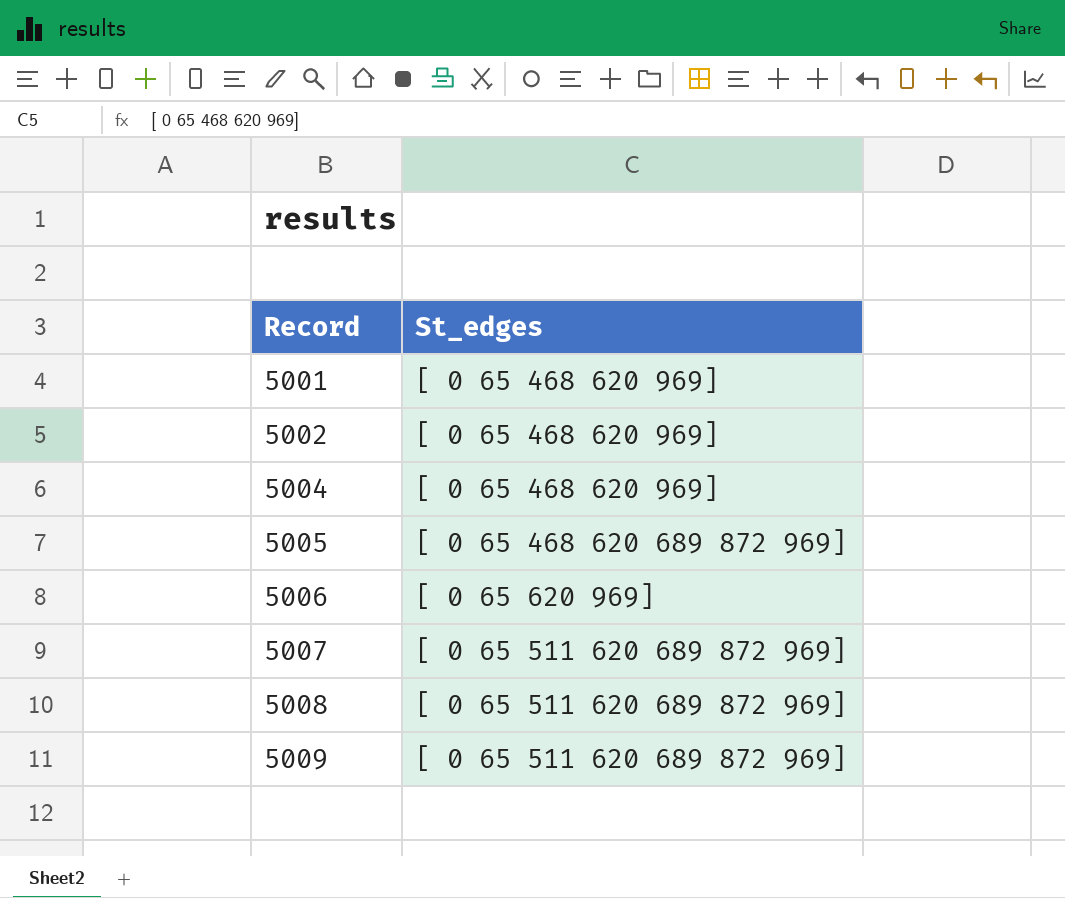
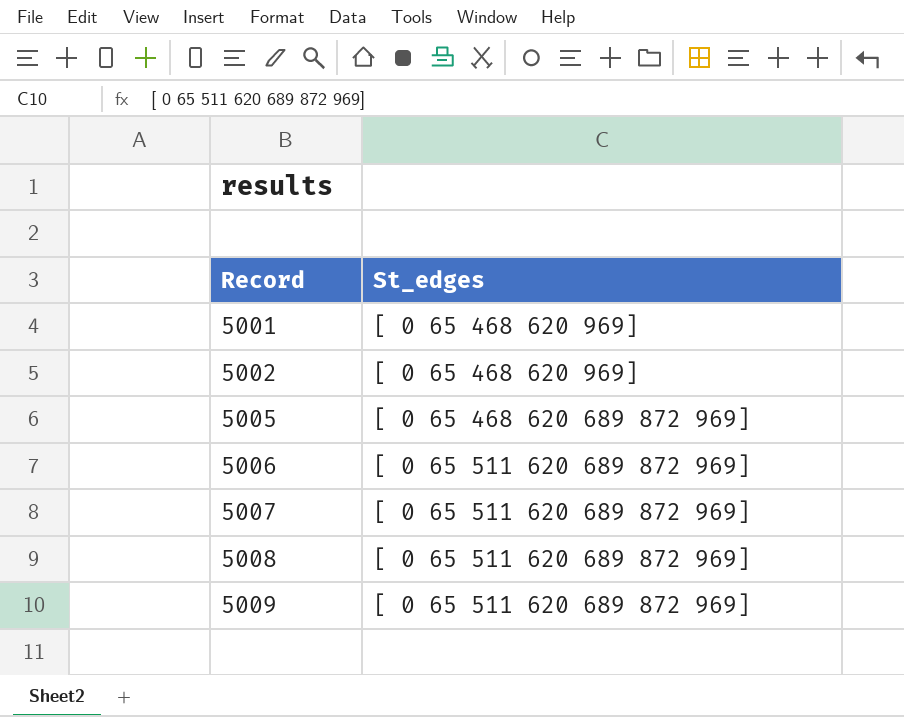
row 5004: [ 0 65 468 620 969] -> none
5006 | St_edges: [ 0 65 620 969] -> [ 0 65 511 620 689 872 969]

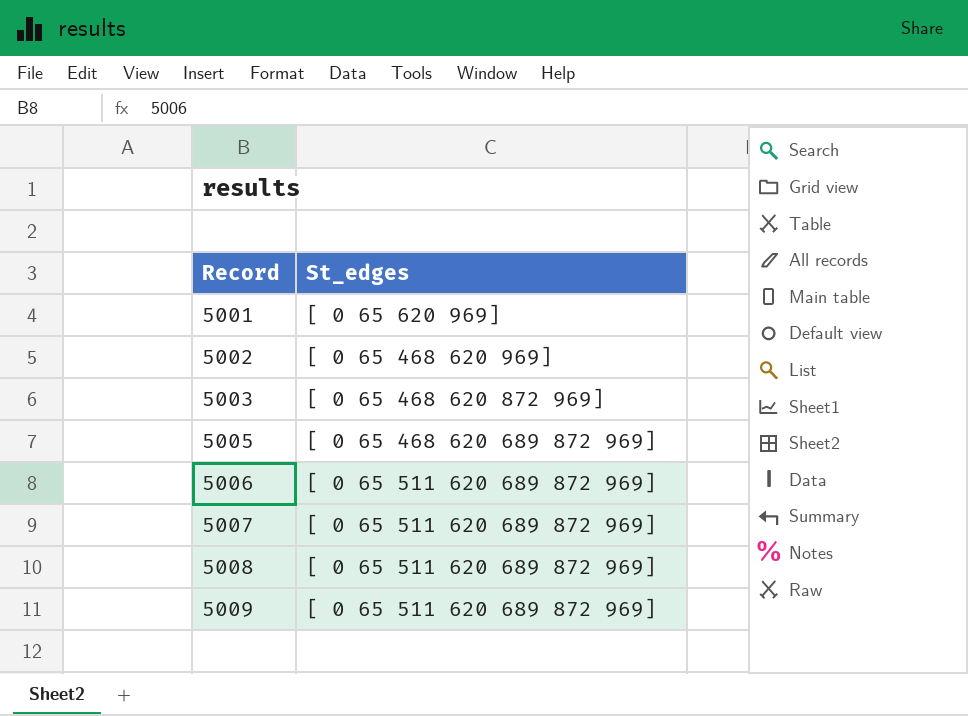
5001 | St_edges: [ 0 65 468 620 969] -> [ 0 65 620 969]
row 5003: none -> [ 0 65 468 620 872 969]

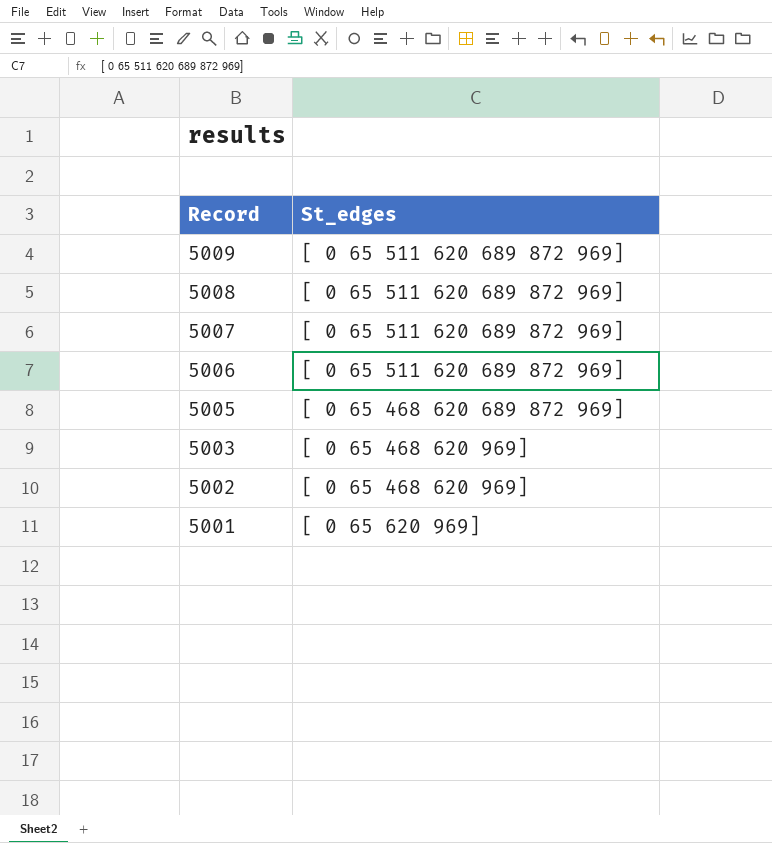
row order: Record ascending -> Record descending
5003 | St_edges: [ 0 65 468 620 872 969] -> [ 0 65 468 620 969]

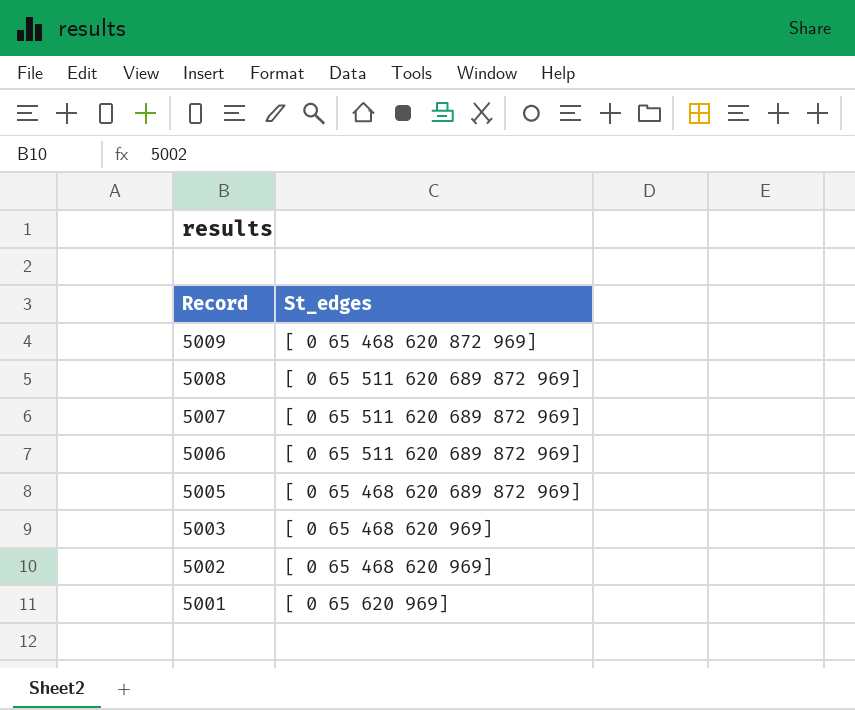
5009 | St_edges: [ 0 65 511 620 689 872 969] -> [ 0 65 468 620 872 969]

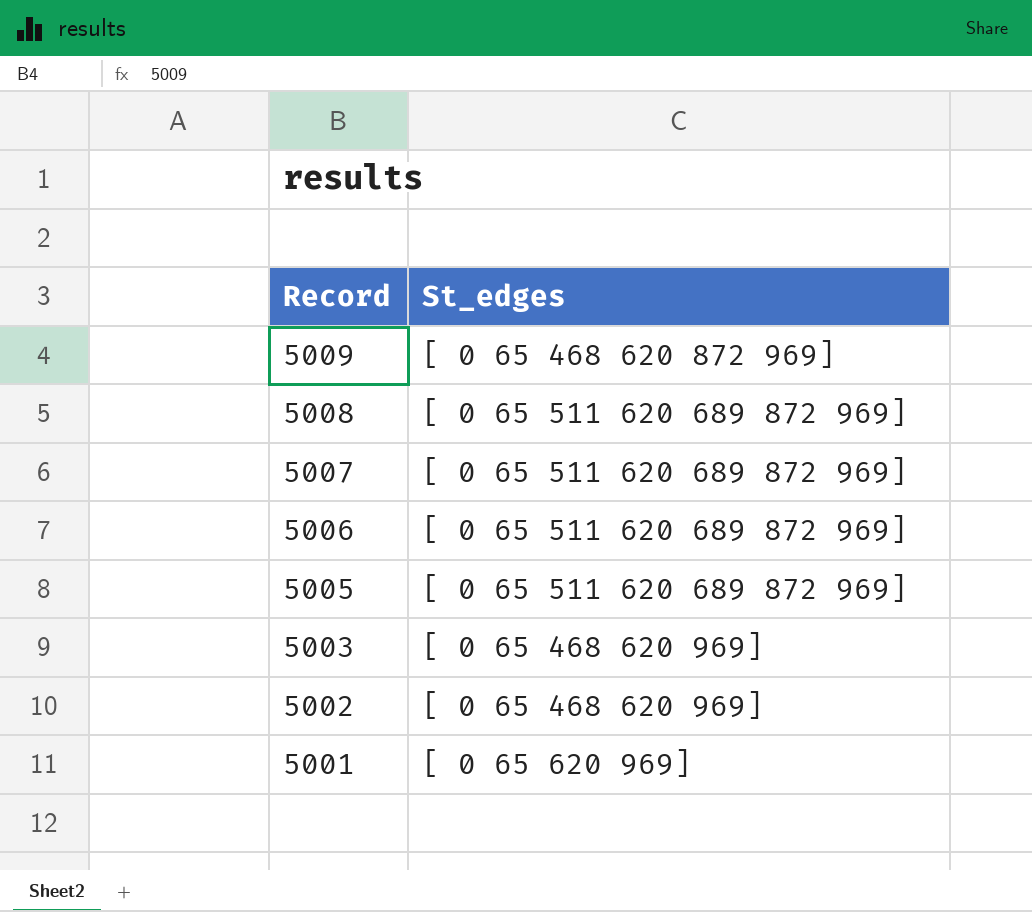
5005 | St_edges: [ 0 65 468 620 689 872 969] -> [ 0 65 511 620 689 872 969]

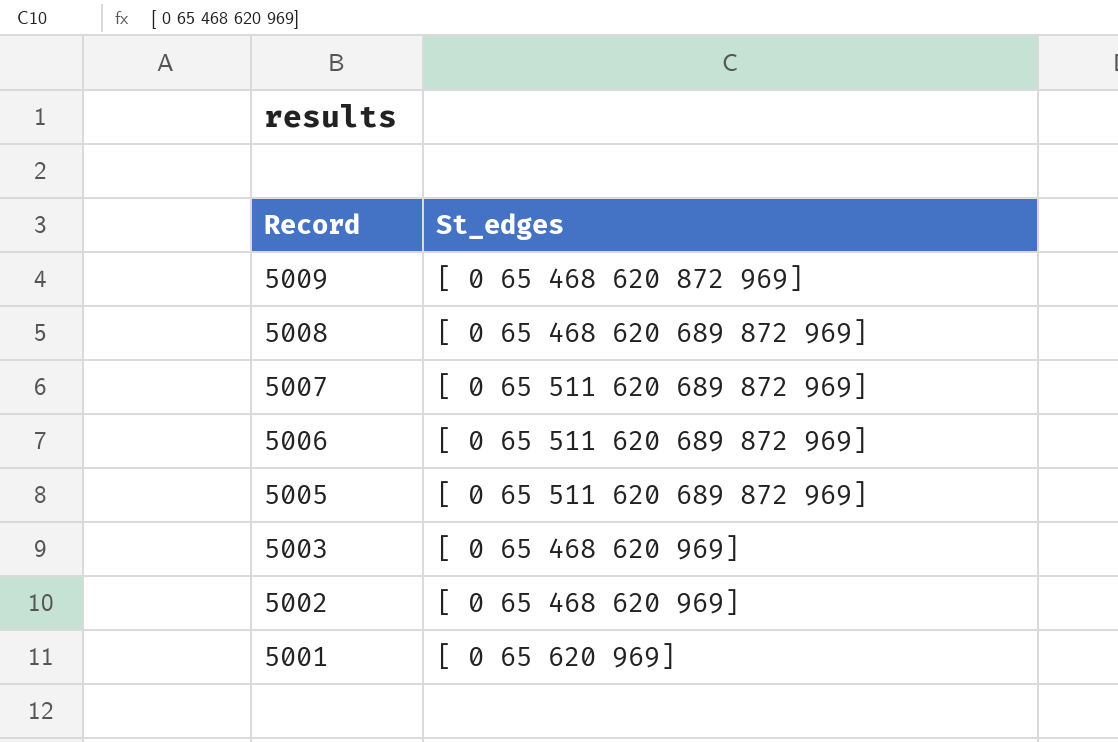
5008 | St_edges: [ 0 65 511 620 689 872 969] -> [ 0 65 468 620 689 872 969]

